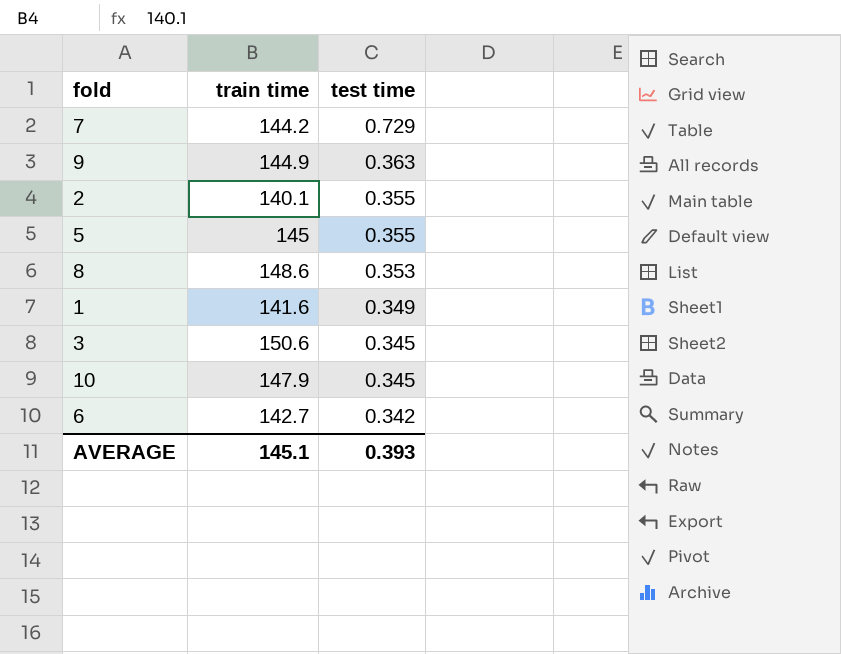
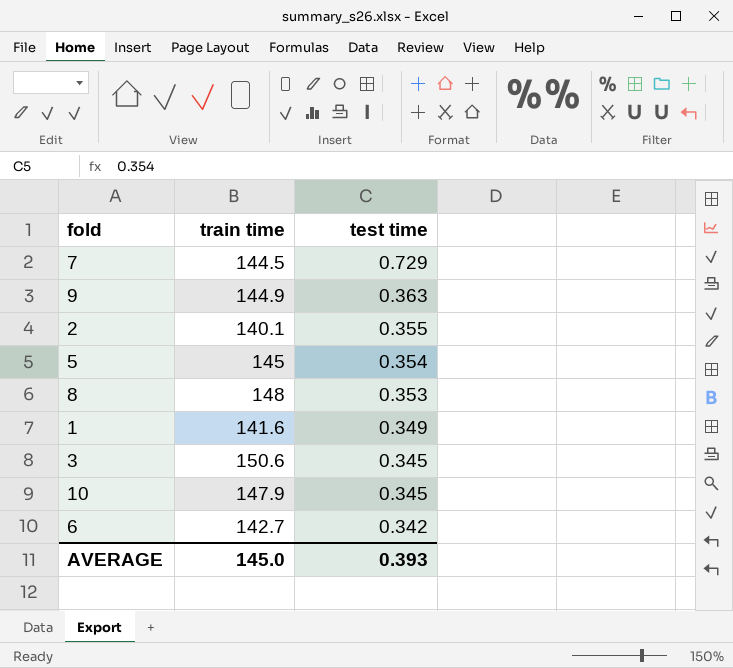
7 | train time: 144.2 -> 144.5
5 | test time: 0.355 -> 0.354
8 | train time: 148.6 -> 148
AVERAGE | train time: 145.1 -> 145.0

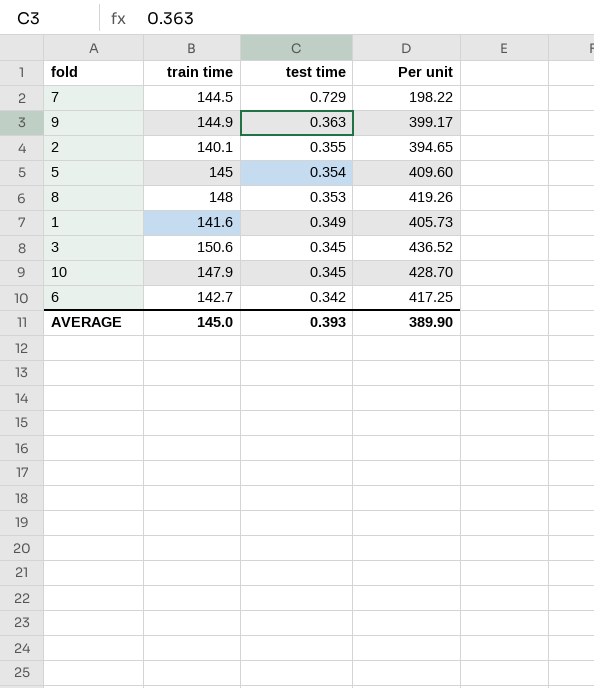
column Per unit | formula: none -> [train time] / [test time]

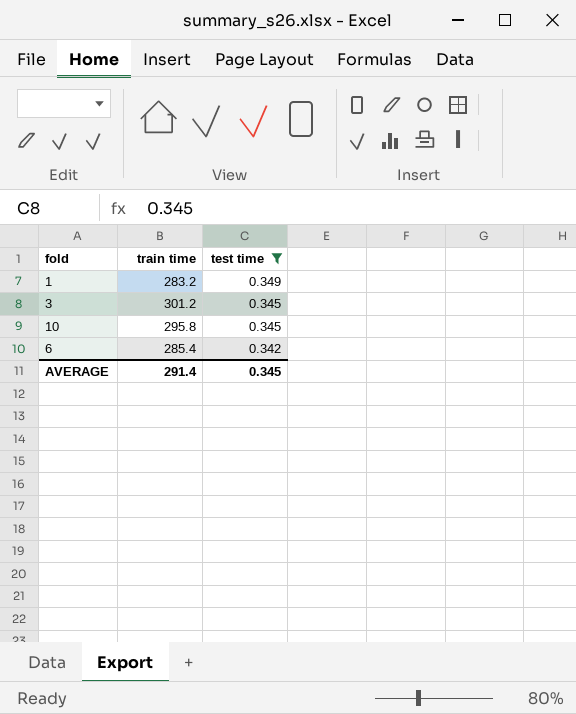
filter: none -> test time <= 0.349
column Per unit | formula: [train time] / [test time] -> none
1 | train time: 141.6 -> 283.2
3 | train time: 150.6 -> 301.2
10 | train time: 147.9 -> 295.8
6 | train time: 142.7 -> 285.4
AVERAGE | train time: 145.0 -> 291.4
AVERAGE | test time: 0.393 -> 0.345

